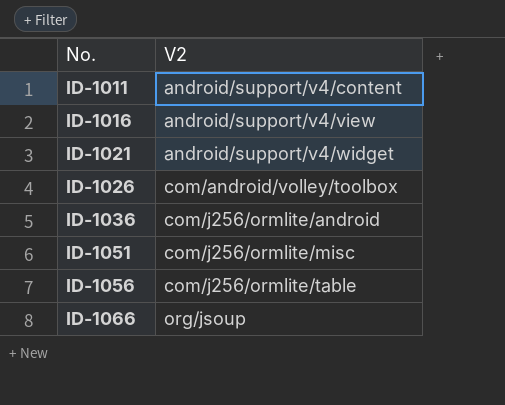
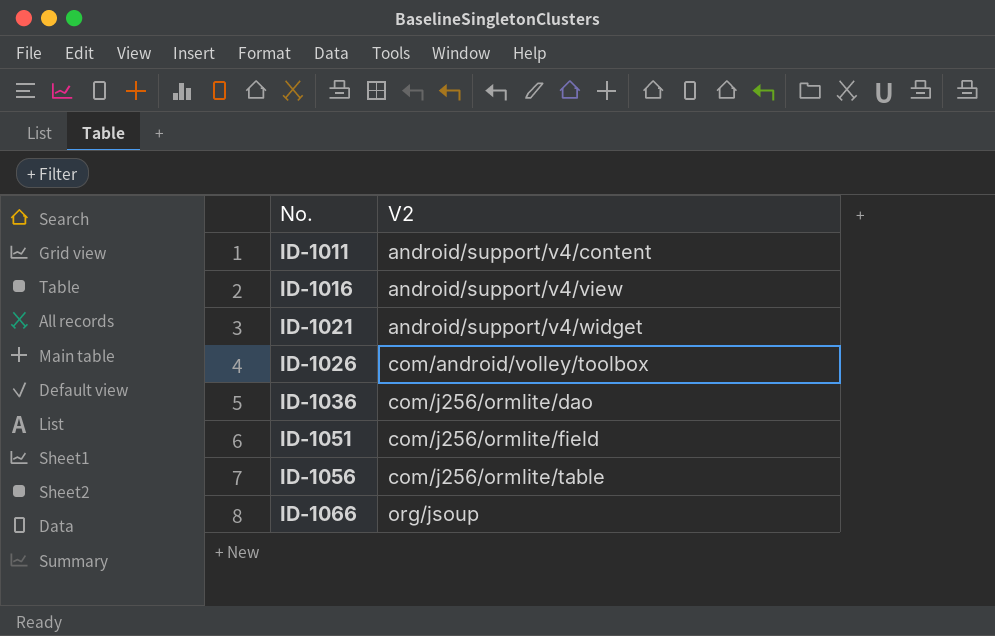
ID-1036 | V2: com/j256/ormlite/android -> com/j256/ormlite/dao
ID-1051 | V2: com/j256/ormlite/misc -> com/j256/ormlite/field

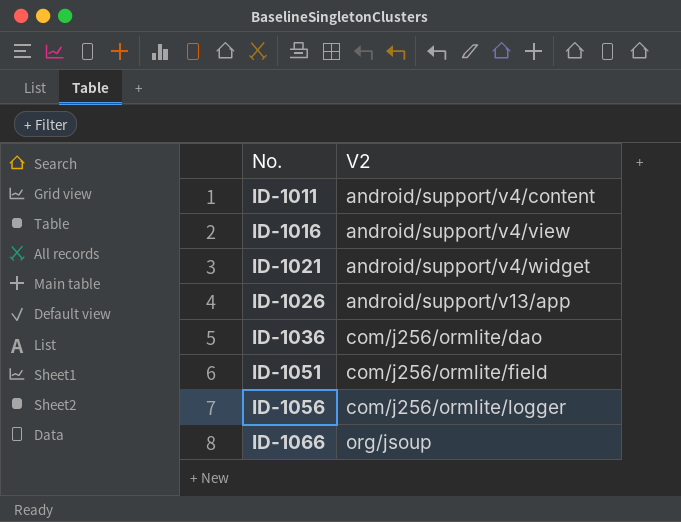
ID-1026 | V2: com/android/volley/toolbox -> android/support/v13/app
ID-1056 | V2: com/j256/ormlite/table -> com/j256/ormlite/logger

